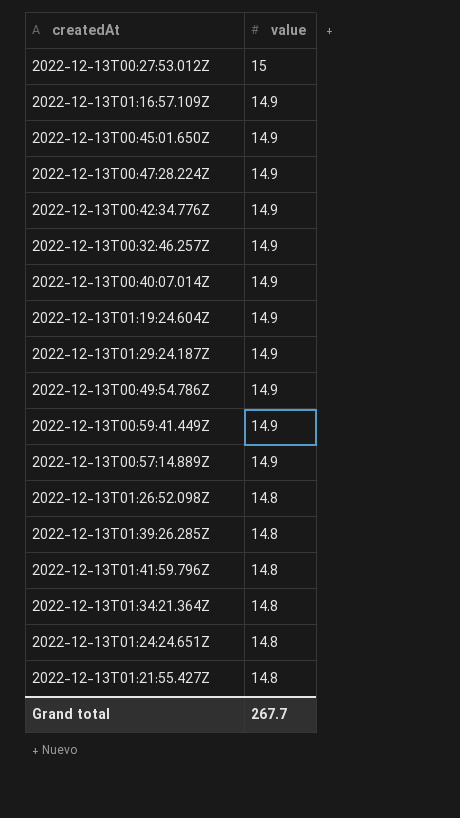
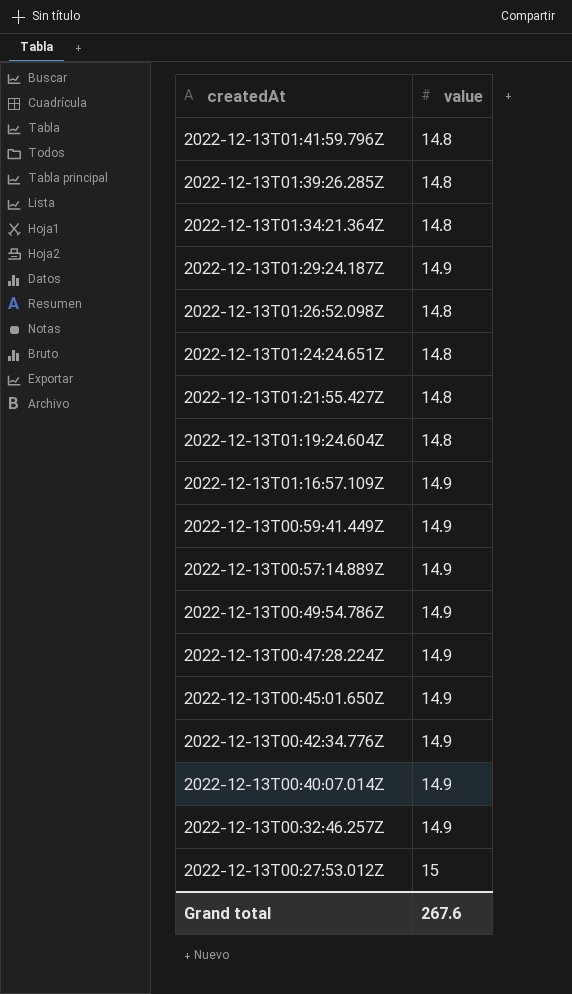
row order: value descending -> createdAt descending
2022-12-13T01:19:24.604Z | value: 14.9 -> 14.8
Grand total | value: 267.7 -> 267.6

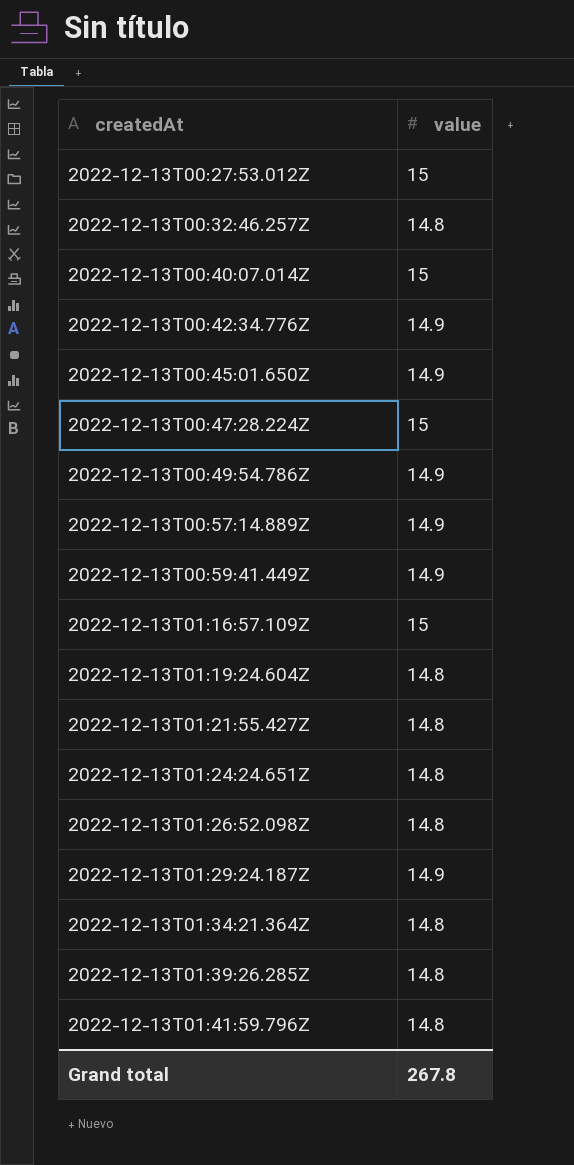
row order: createdAt descending -> createdAt ascending
2022-12-13T00:32:46.257Z | value: 14.9 -> 14.8
2022-12-13T00:40:07.014Z | value: 14.9 -> 15
2022-12-13T00:47:28.224Z | value: 14.9 -> 15
2022-12-13T01:16:57.109Z | value: 14.9 -> 15
Grand total | value: 267.6 -> 267.8

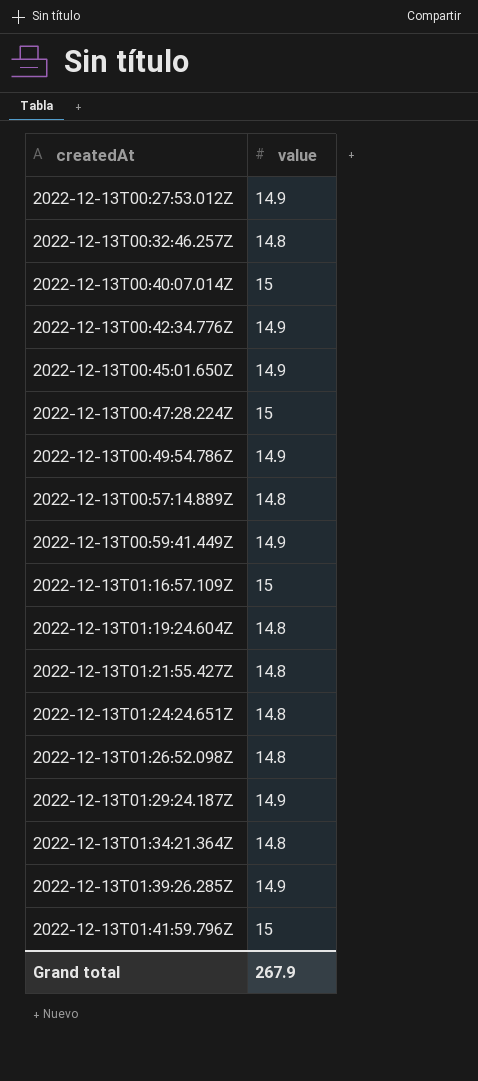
2022-12-13T00:27:53.012Z | value: 15 -> 14.9
2022-12-13T00:57:14.889Z | value: 14.9 -> 14.8
2022-12-13T01:39:26.285Z | value: 14.8 -> 14.9
2022-12-13T01:41:59.796Z | value: 14.8 -> 15
Grand total | value: 267.8 -> 267.9

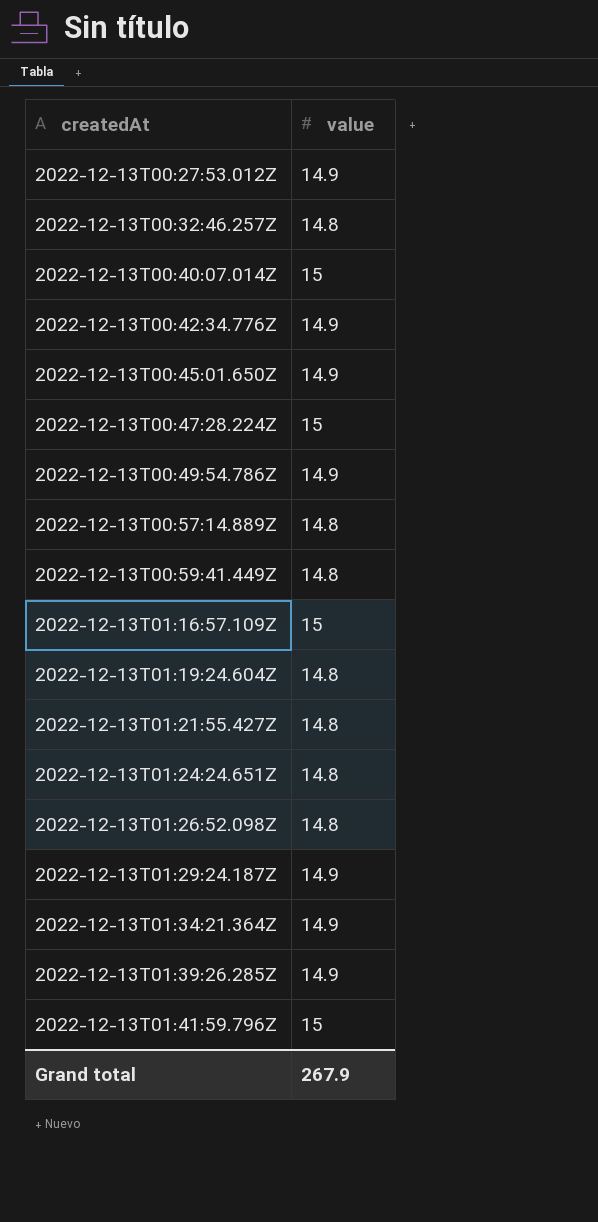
2022-12-13T00:59:41.449Z | value: 14.9 -> 14.8
2022-12-13T01:34:21.364Z | value: 14.8 -> 14.9

